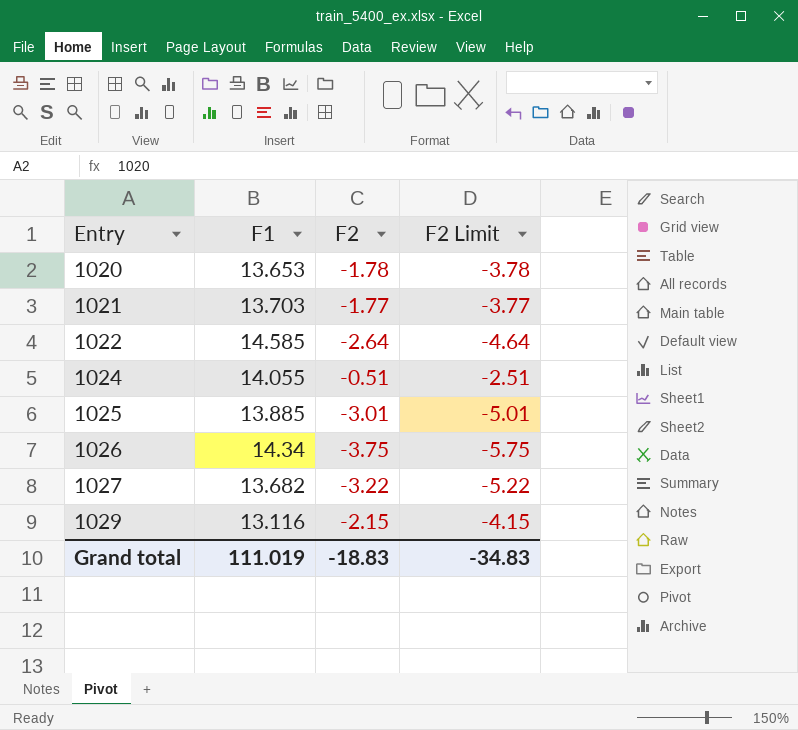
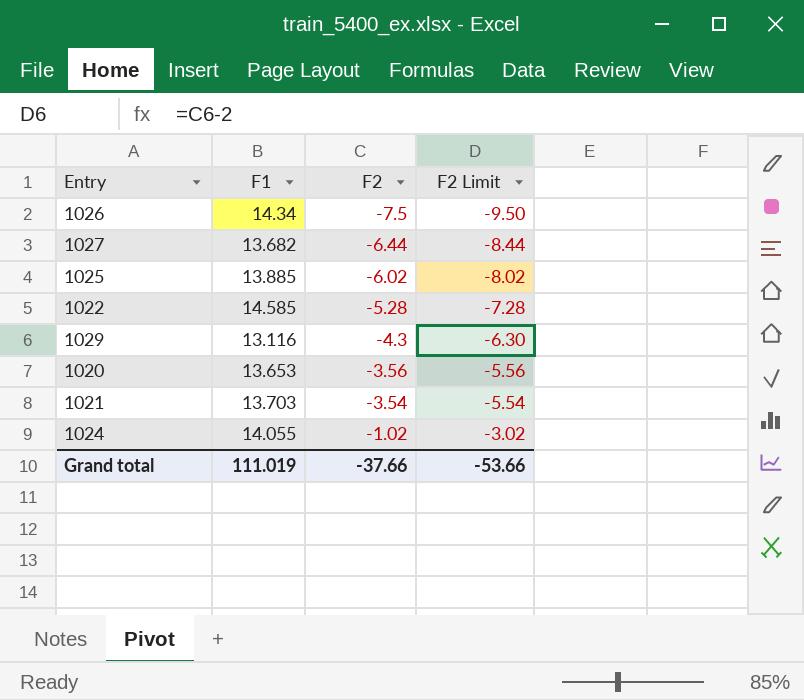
row order: Entry ascending -> F2 ascending
1026 | F2: -3.75 -> -7.5
1026 | F2 Limit: -5.75 -> -9.50
1027 | F2: -3.22 -> -6.44
1027 | F2 Limit: -5.22 -> -8.44
1025 | F2: -3.01 -> -6.02
1025 | F2 Limit: -5.01 -> -8.02
1022 | F2: -2.64 -> -5.28
1022 | F2 Limit: -4.64 -> -7.28
1029 | F2: -2.15 -> -4.3
1029 | F2 Limit: -4.15 -> -6.30
1020 | F2: -1.78 -> -3.56
1020 | F2 Limit: -3.78 -> -5.56
1021 | F2: -1.77 -> -3.54
1021 | F2 Limit: -3.77 -> -5.54
1024 | F2: -0.51 -> -1.02
1024 | F2 Limit: -2.51 -> -3.02
Grand total | F2: -18.83 -> -37.66
Grand total | F2 Limit: -34.83 -> -53.66

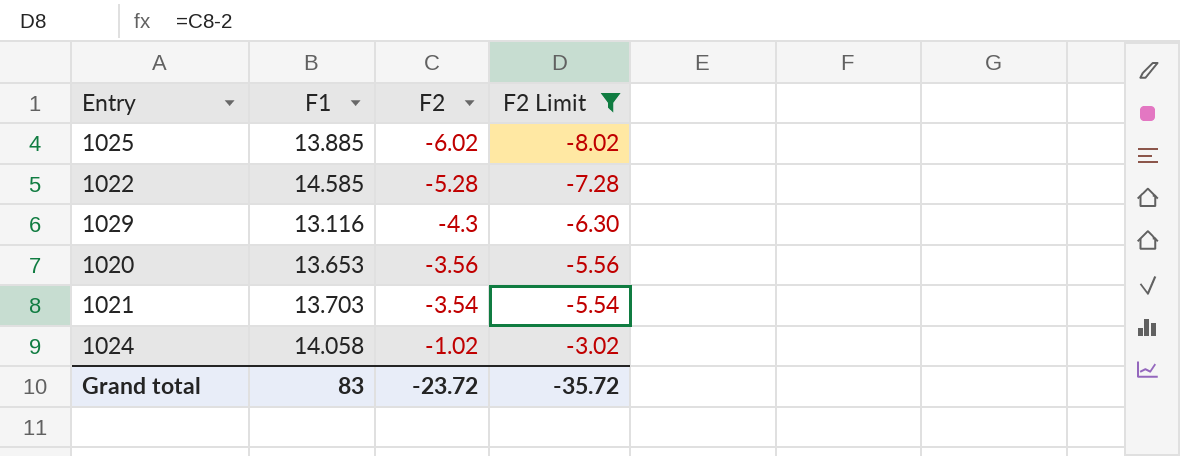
filter: none -> F2 Limit >= -8.02
1024 | F1: 14.055 -> 14.058
Grand total | F1: 111.019 -> 83
Grand total | F2: -37.66 -> -23.72
Grand total | F2 Limit: -53.66 -> -35.72

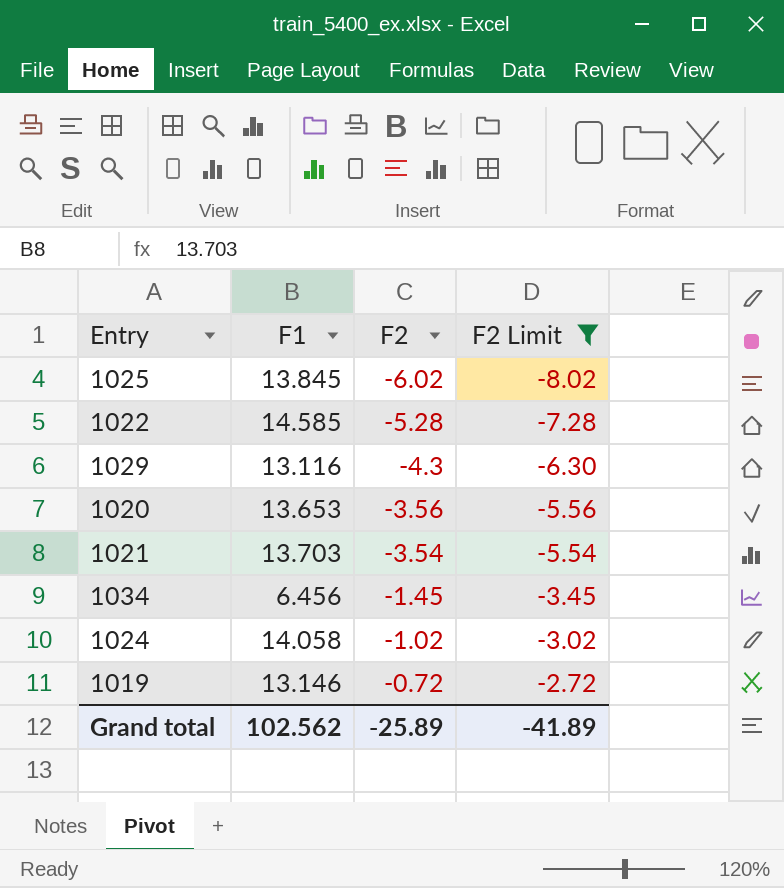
1025 | F1: 13.885 -> 13.845
row 1034: none -> 6.456 | -1.45 | -3.45
row 1019: none -> 13.146 | -0.72 | -2.72
Grand total | F1: 83 -> 102.562
Grand total | F2: -23.72 -> -25.89
Grand total | F2 Limit: -35.72 -> -41.89

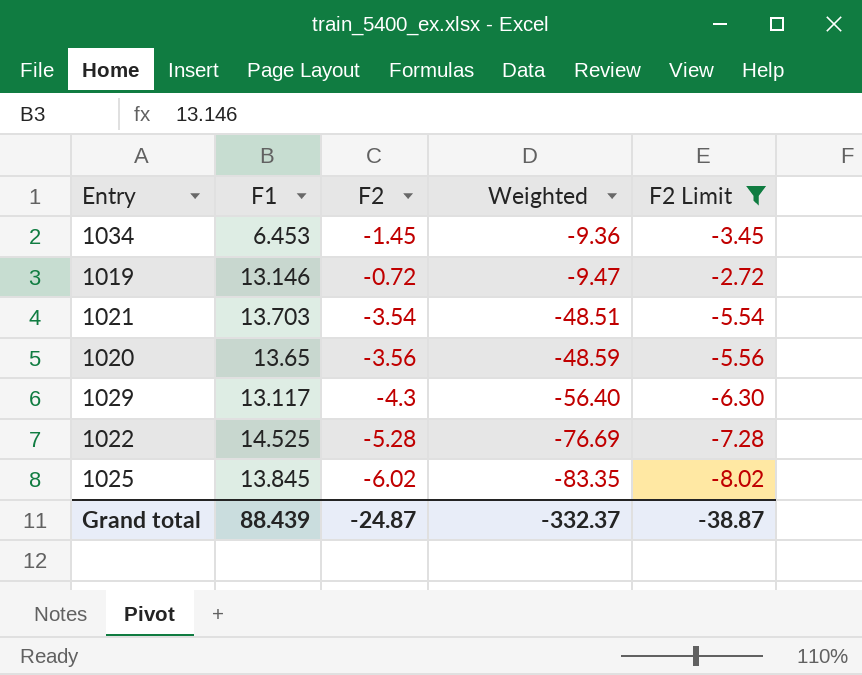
row order: F2 ascending -> Weighted descending
column Weighted | formula: none -> [F1] * [F2]
row 1024: 14.058 | -1.02 | -3.02 -> none
1034 | F1: 6.456 -> 6.453
1020 | F1: 13.653 -> 13.65
1029 | F1: 13.116 -> 13.117
1022 | F1: 14.585 -> 14.525
Grand total | F1: 102.562 -> 88.439
Grand total | F2: -25.89 -> -24.87
Grand total | F2 Limit: -41.89 -> -38.87

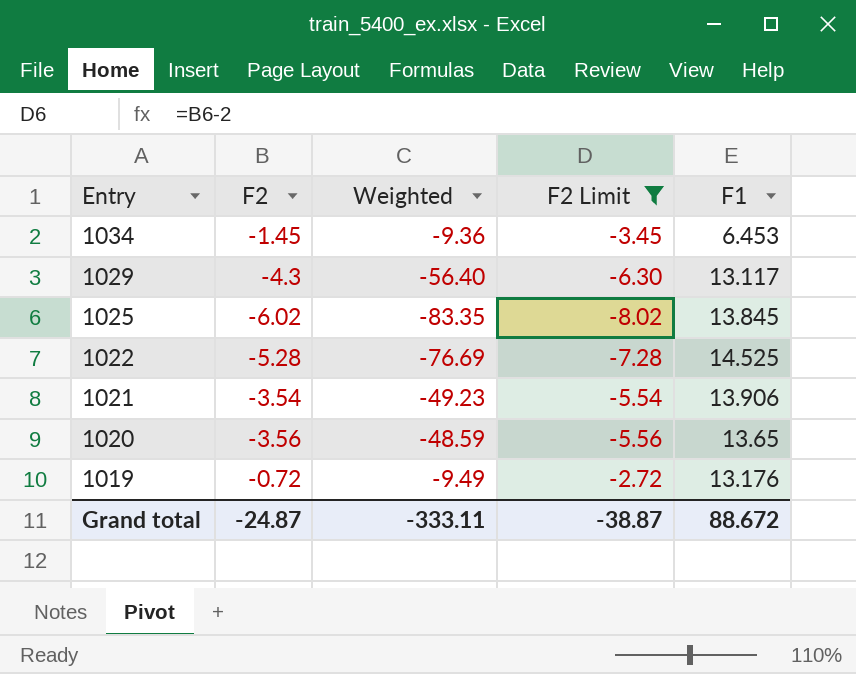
row order: Weighted descending -> Entry descending
column F1 | position: 2 -> 5
1021 | Weighted: -48.51 -> -49.23
1021 | F1: 13.703 -> 13.906
1019 | Weighted: -9.47 -> -9.49
1019 | F1: 13.146 -> 13.176
Grand total | Weighted: -332.37 -> -333.11
Grand total | F1: 88.439 -> 88.672

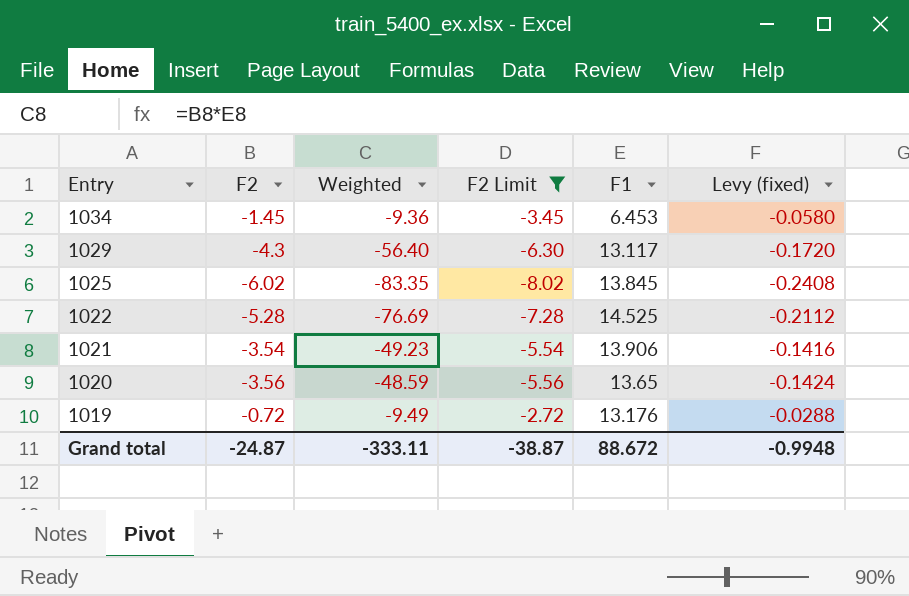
column Levy (fixed) | formula: none -> [F2] * 0.04

